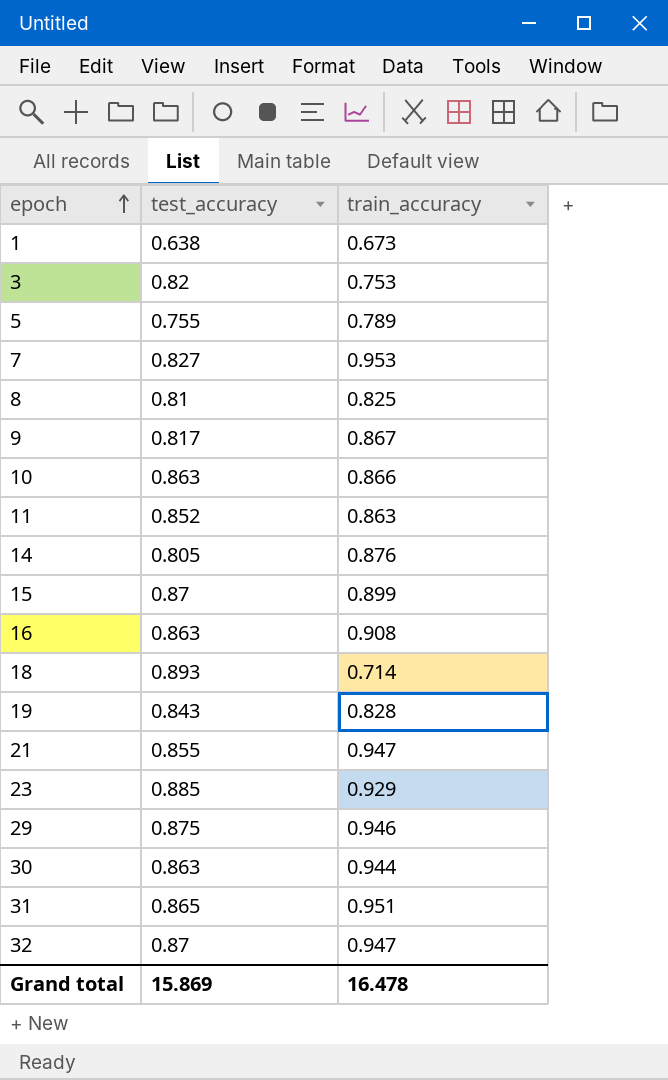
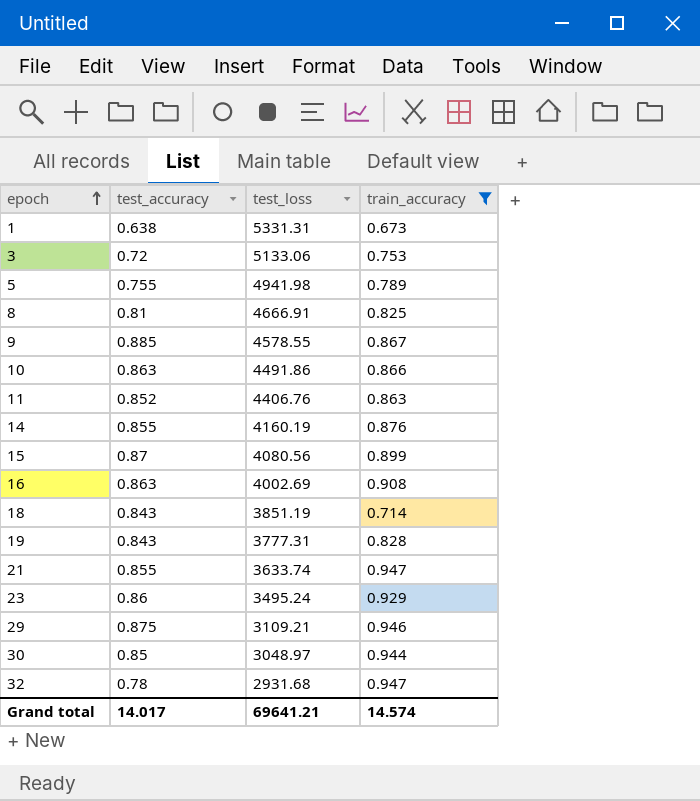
filter: none -> train_accuracy <= 0.947
column test_loss | position: none -> 3
3 | test_accuracy: 0.82 -> 0.72
9 | test_accuracy: 0.817 -> 0.885
14 | test_accuracy: 0.805 -> 0.855
18 | test_accuracy: 0.893 -> 0.843
23 | test_accuracy: 0.885 -> 0.86
30 | test_accuracy: 0.863 -> 0.85
32 | test_accuracy: 0.87 -> 0.78
Grand total | test_accuracy: 15.869 -> 14.017
Grand total | train_accuracy: 16.478 -> 14.574

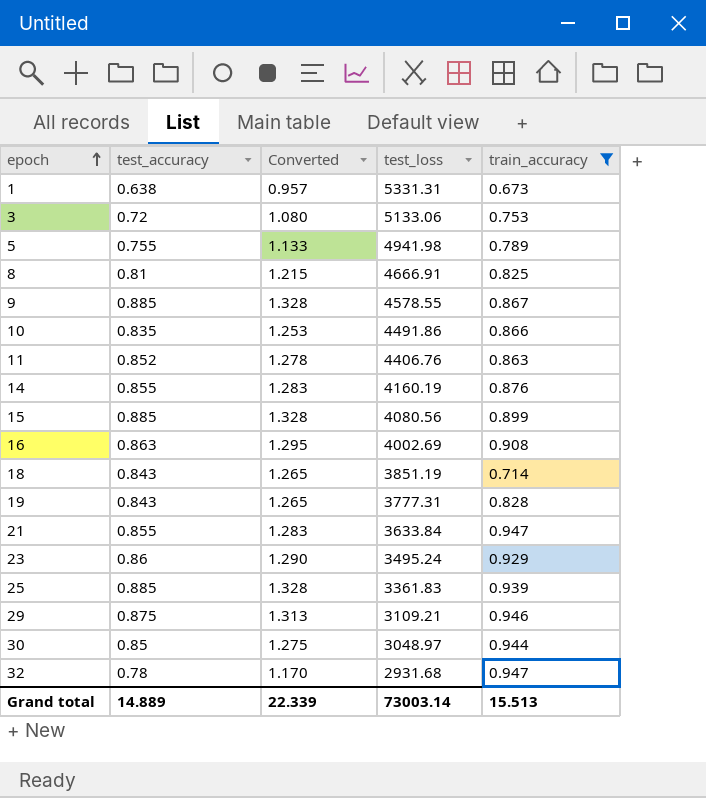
column Converted | formula: none -> [test_accuracy] * 1.5
10 | test_accuracy: 0.863 -> 0.835
15 | test_accuracy: 0.87 -> 0.885
21 | test_loss: 3633.74 -> 3633.84
row 25: none -> 0.885 | 1.328 | 3361.83 | 0.939
Grand total | test_accuracy: 14.017 -> 14.889
Grand total | test_loss: 69641.21 -> 73003.14
Grand total | train_accuracy: 14.574 -> 15.513

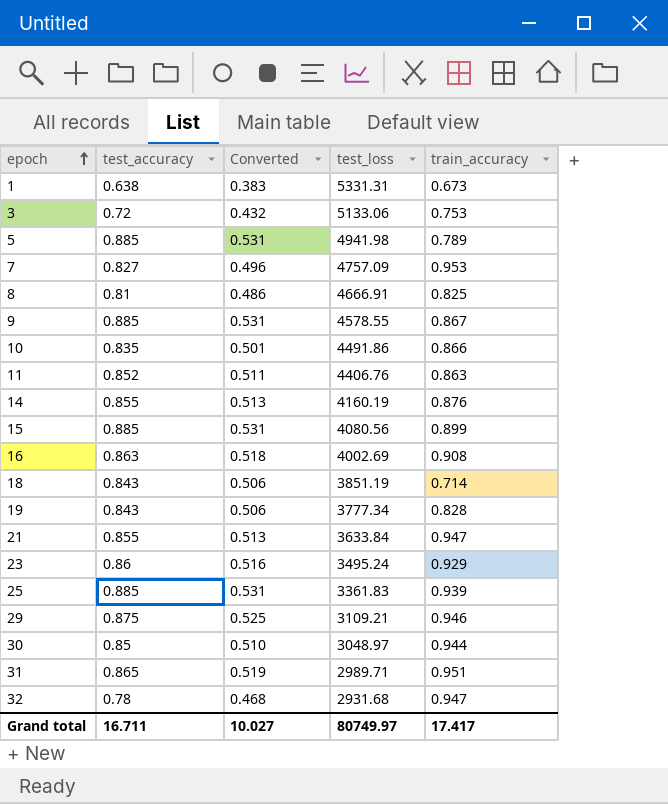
filter: train_accuracy <= 0.947 -> none
column Converted | formula: [test_accuracy] * 1.5 -> [test_accuracy] * 0.6
5 | test_accuracy: 0.755 -> 0.885
19 | test_loss: 3777.31 -> 3777.34
Grand total | test_accuracy: 14.889 -> 16.711
Grand total | Converted: 22.339 -> 10.027
Grand total | test_loss: 73003.14 -> 80749.97
Grand total | train_accuracy: 15.513 -> 17.417

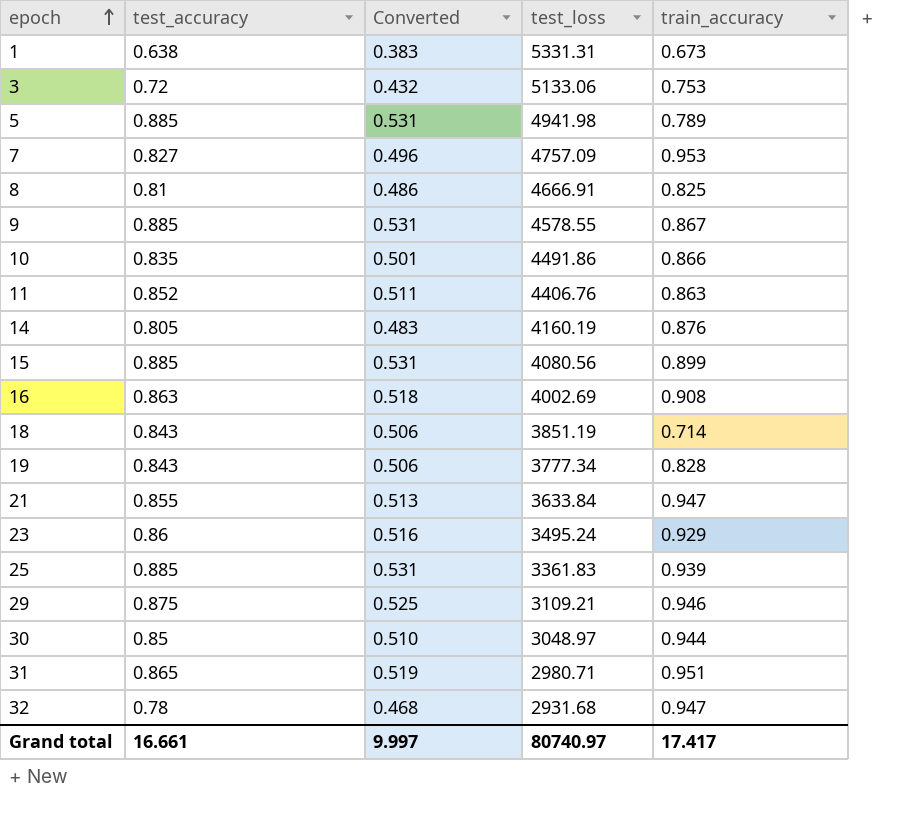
14 | test_accuracy: 0.855 -> 0.805
14 | Converted: 0.513 -> 0.483
31 | test_loss: 2989.71 -> 2980.71
Grand total | test_accuracy: 16.711 -> 16.661
Grand total | Converted: 10.027 -> 9.997
Grand total | test_loss: 80749.97 -> 80740.97

